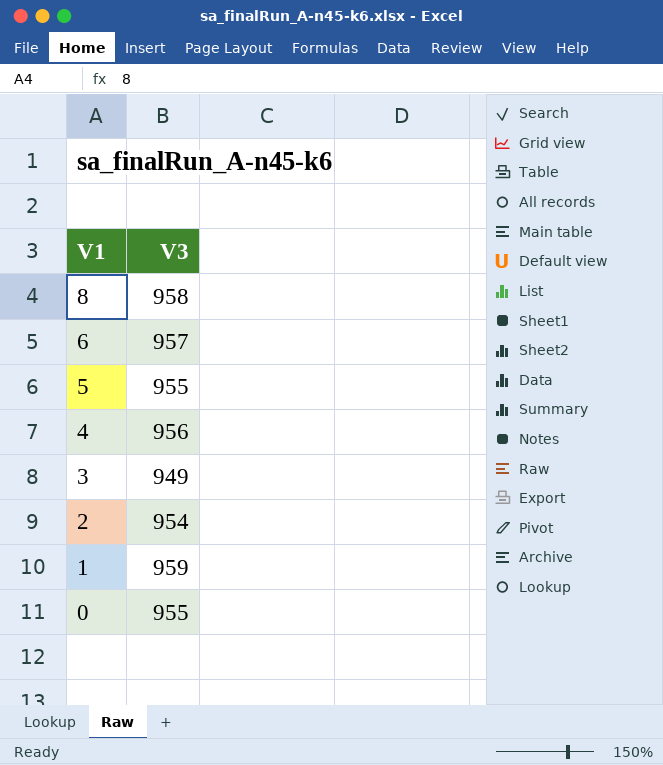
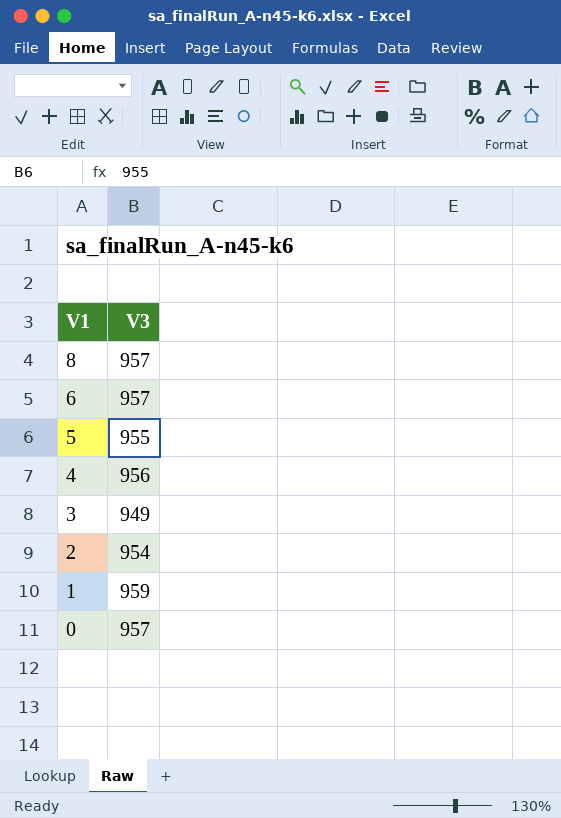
8 | V3: 958 -> 957
0 | V3: 955 -> 957

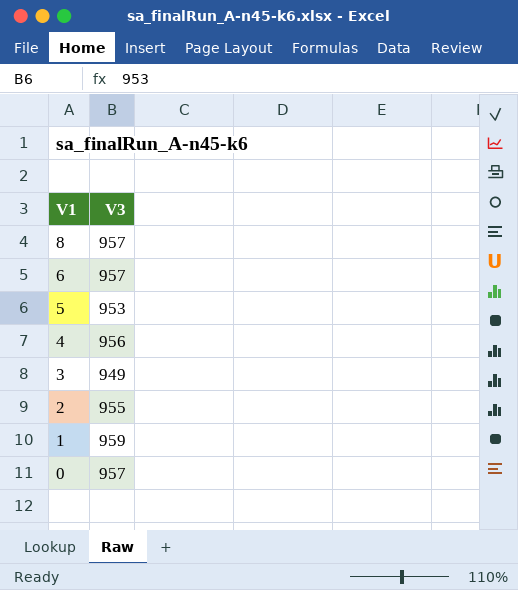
5 | V3: 955 -> 953
2 | V3: 954 -> 955

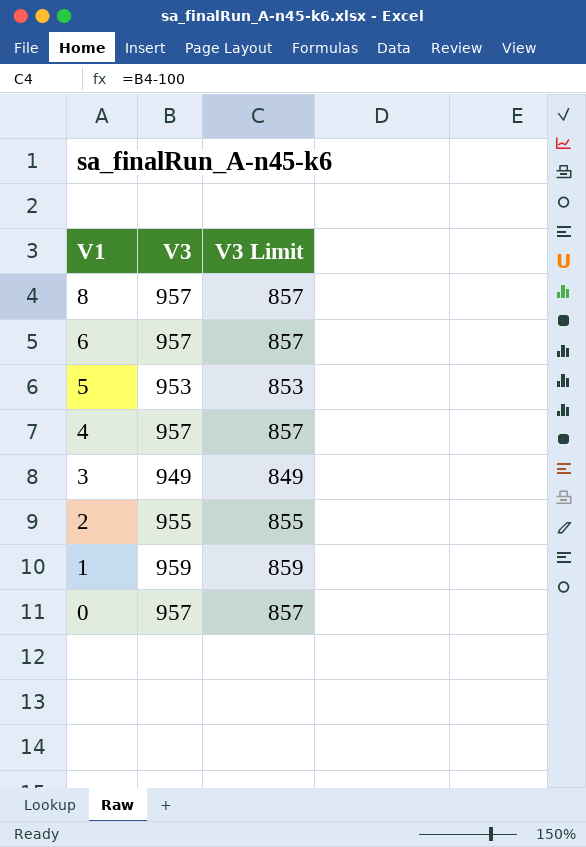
column V3 Limit | formula: none -> [V3] - 100
4 | V3: 956 -> 957

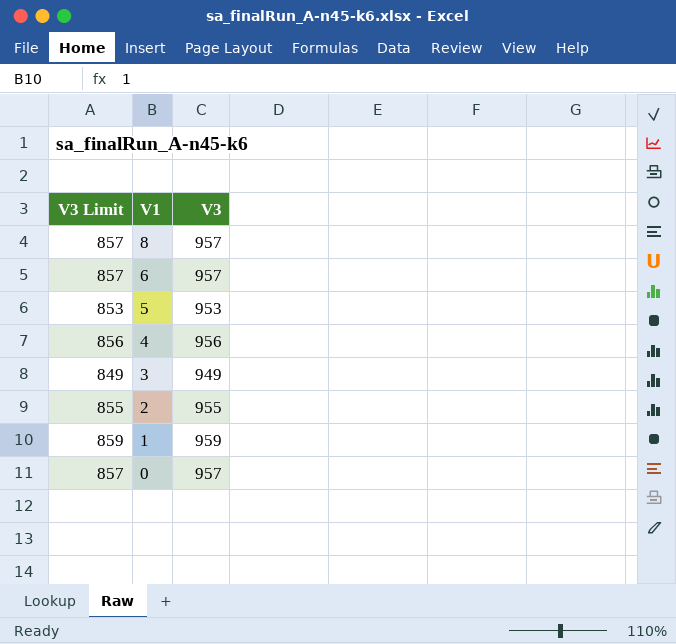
column V3 Limit | position: 3 -> 1
4 | V3 Limit: 857 -> 856
4 | V3: 957 -> 956

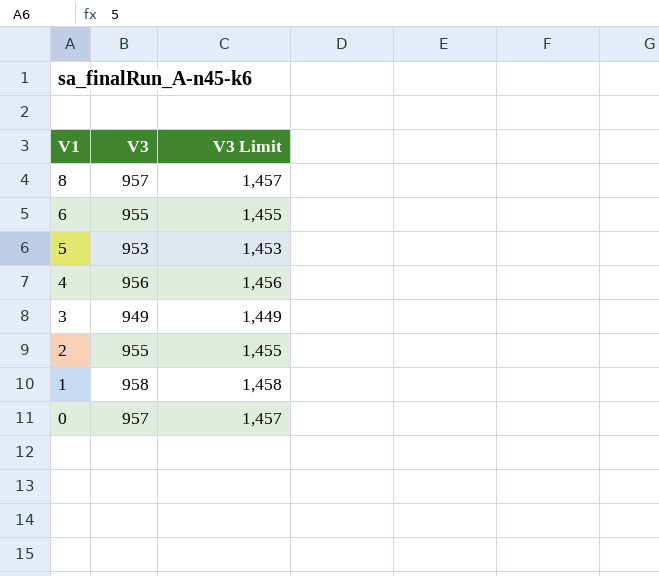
column V3 Limit | formula: [V3] - 100 -> [V3] + 500
column V3 Limit | position: 1 -> 3
6 | V3: 957 -> 955
1 | V3: 959 -> 958

